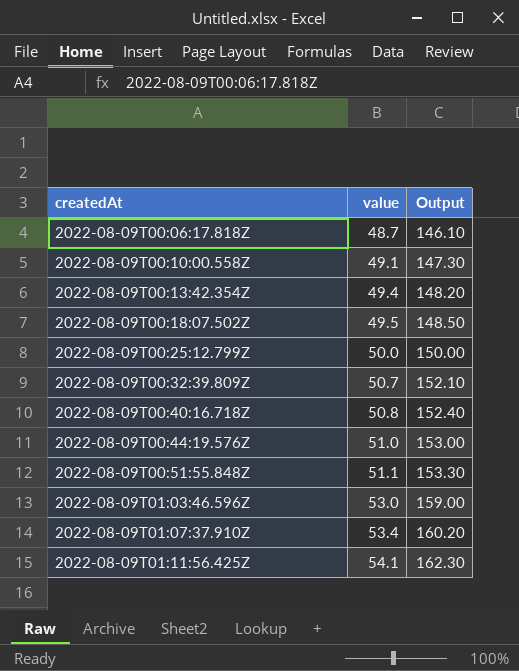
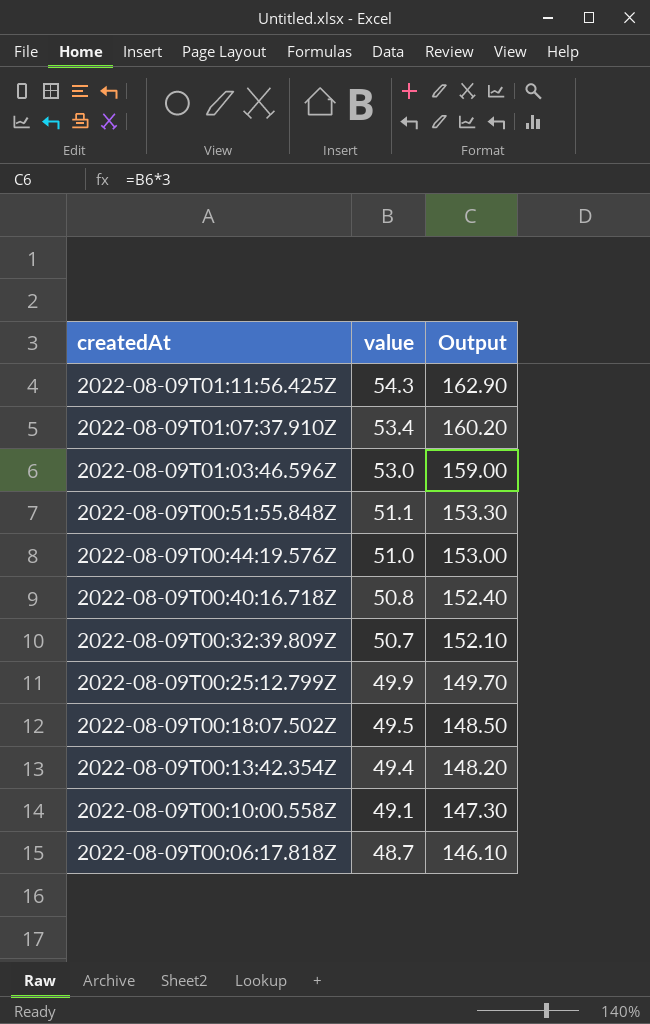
row order: createdAt ascending -> createdAt descending
2022-08-09T01:11:56.425Z | value: 54.1 -> 54.3
2022-08-09T01:11:56.425Z | Output: 162.30 -> 162.90
2022-08-09T00:25:12.799Z | value: 50.0 -> 49.9
2022-08-09T00:25:12.799Z | Output: 150.00 -> 149.70

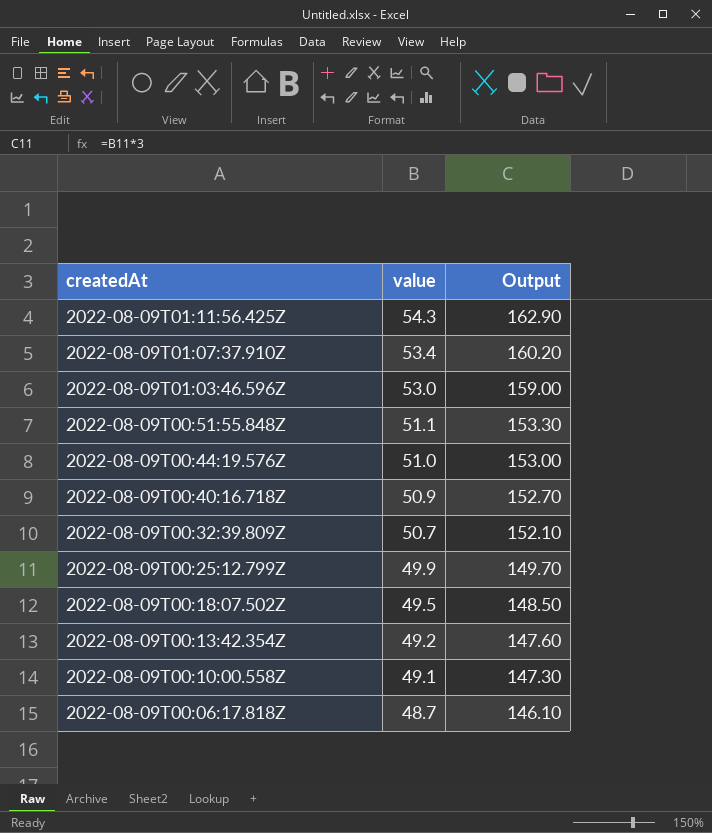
2022-08-09T00:40:16.718Z | value: 50.8 -> 50.9
2022-08-09T00:40:16.718Z | Output: 152.40 -> 152.70
2022-08-09T00:13:42.354Z | value: 49.4 -> 49.2
2022-08-09T00:13:42.354Z | Output: 148.20 -> 147.60

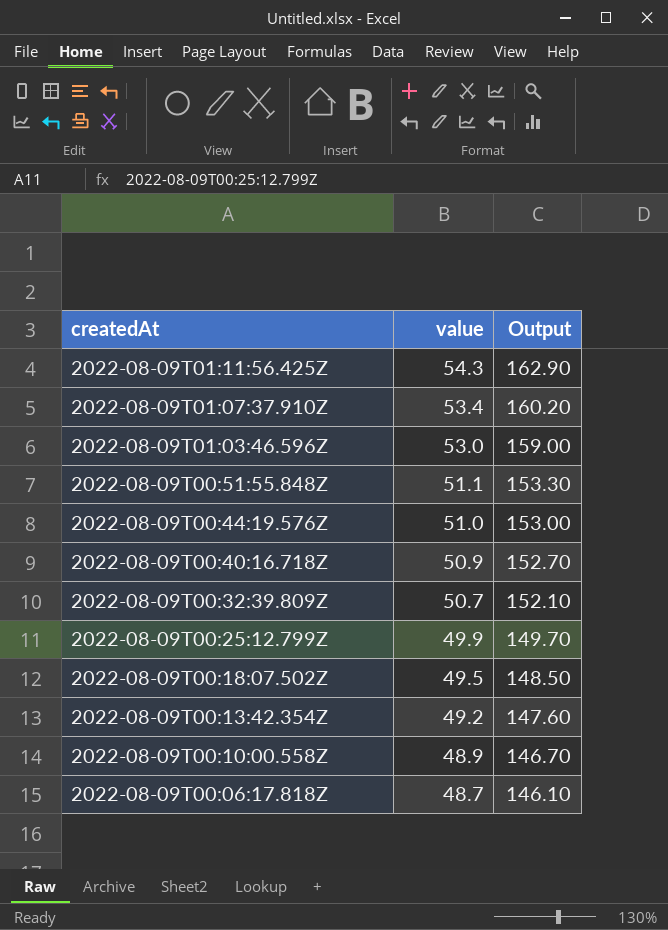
2022-08-09T00:10:00.558Z | value: 49.1 -> 48.9
2022-08-09T00:10:00.558Z | Output: 147.30 -> 146.70

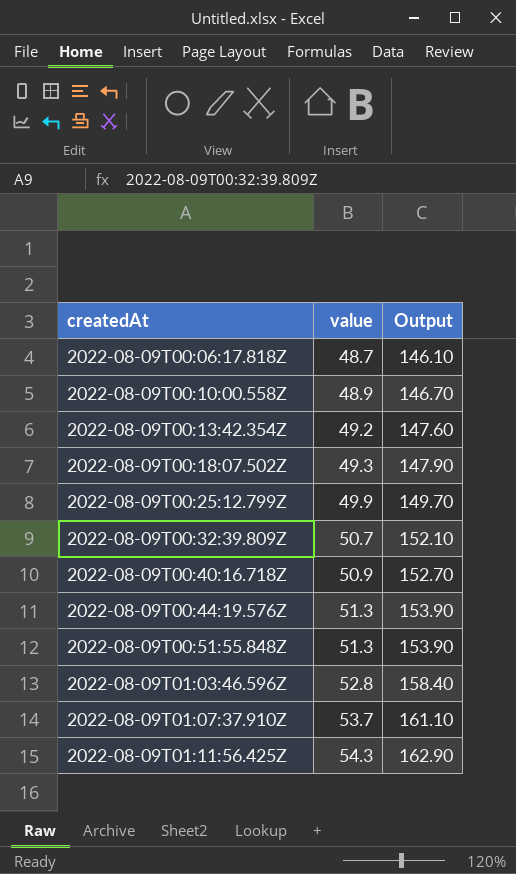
row order: createdAt descending -> createdAt ascending
2022-08-09T00:18:07.502Z | value: 49.5 -> 49.3
2022-08-09T00:18:07.502Z | Output: 148.50 -> 147.90
2022-08-09T00:44:19.576Z | value: 51.0 -> 51.3
2022-08-09T00:44:19.576Z | Output: 153.00 -> 153.90
2022-08-09T00:51:55.848Z | value: 51.1 -> 51.3
2022-08-09T00:51:55.848Z | Output: 153.30 -> 153.90
2022-08-09T01:03:46.596Z | value: 53.0 -> 52.8
2022-08-09T01:03:46.596Z | Output: 159.00 -> 158.40
2022-08-09T01:07:37.910Z | value: 53.4 -> 53.7
2022-08-09T01:07:37.910Z | Output: 160.20 -> 161.10

